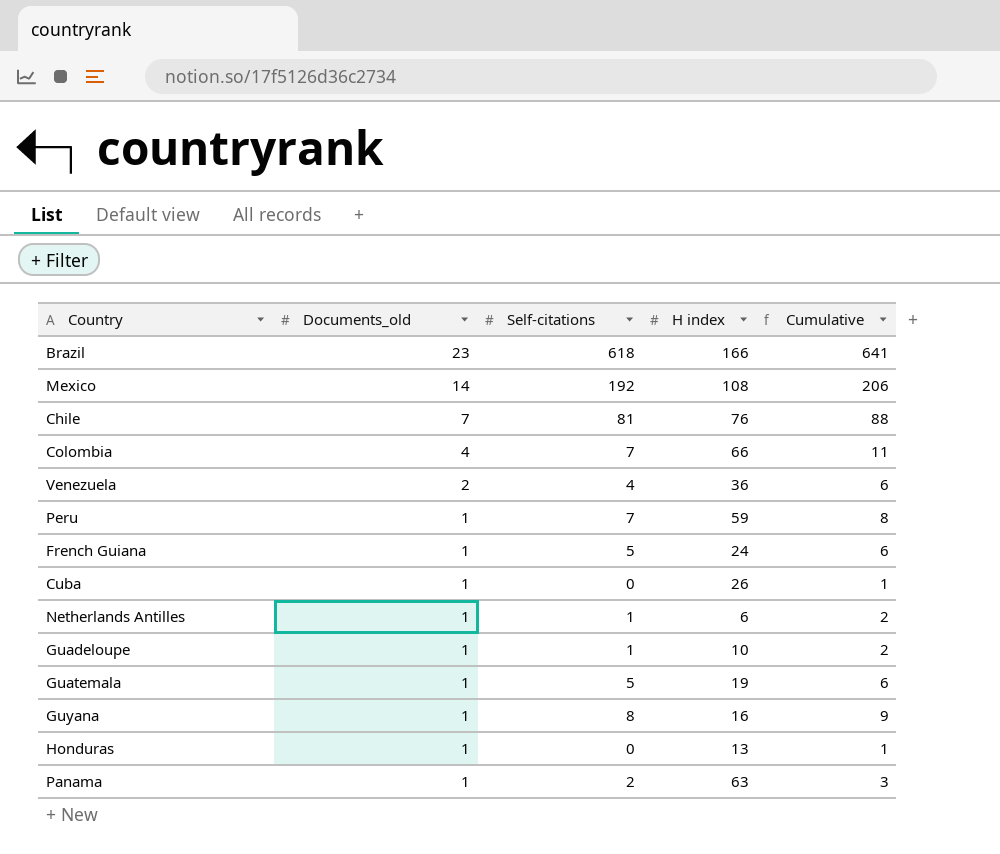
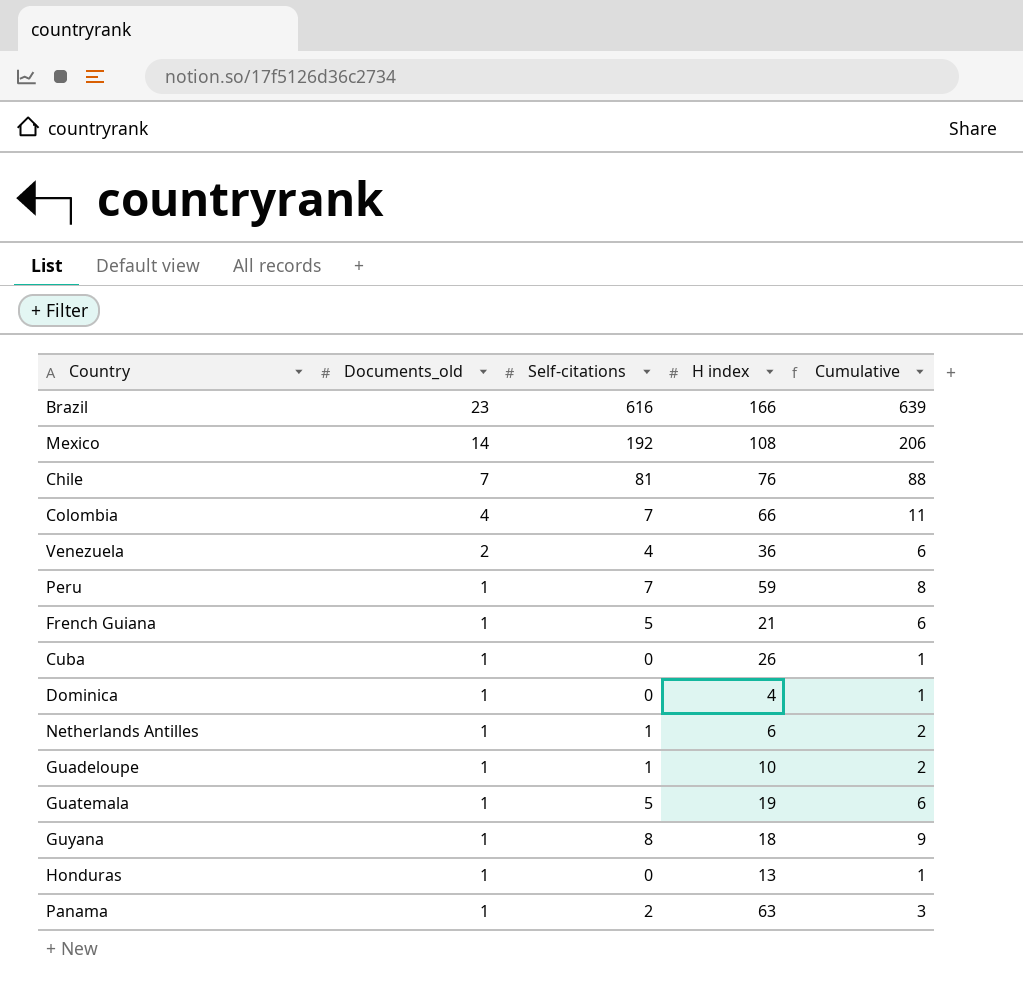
Brazil | Self-citations: 618 -> 616
Brazil | Cumulative: 641 -> 639
French Guiana | H index: 24 -> 21
row Dominica: none -> 1 | 0 | 4 | 1
Guyana | H index: 16 -> 18

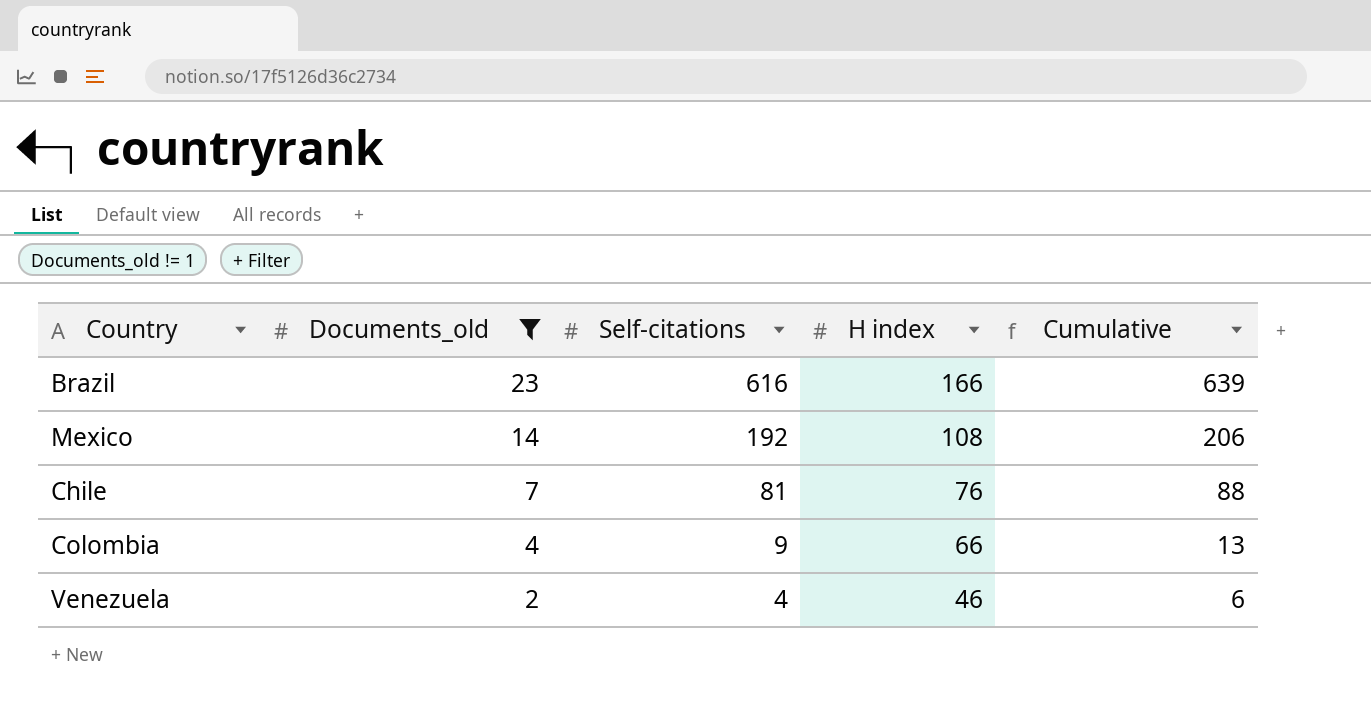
filter: none -> Documents_old != 1
Colombia | Self-citations: 7 -> 9
Colombia | Cumulative: 11 -> 13
Venezuela | H index: 36 -> 46

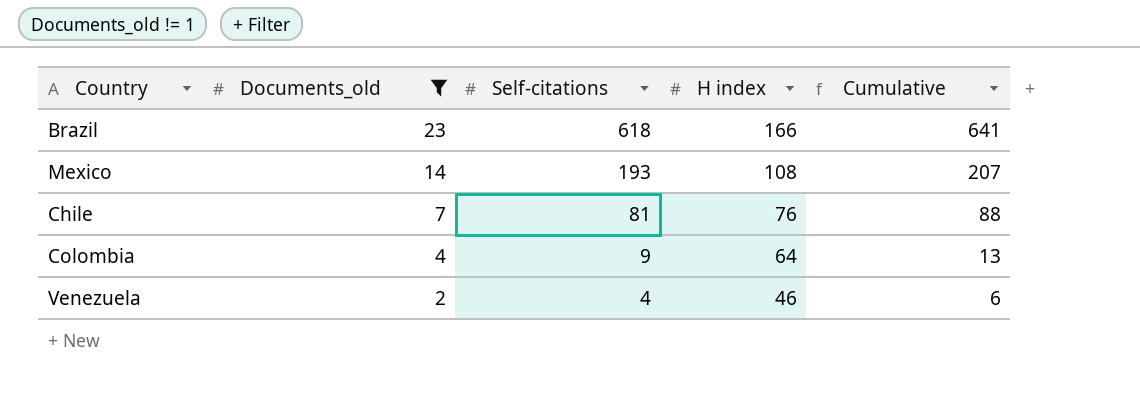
Brazil | Self-citations: 616 -> 618
Brazil | Cumulative: 639 -> 641
Mexico | Self-citations: 192 -> 193
Mexico | Cumulative: 206 -> 207
Colombia | H index: 66 -> 64

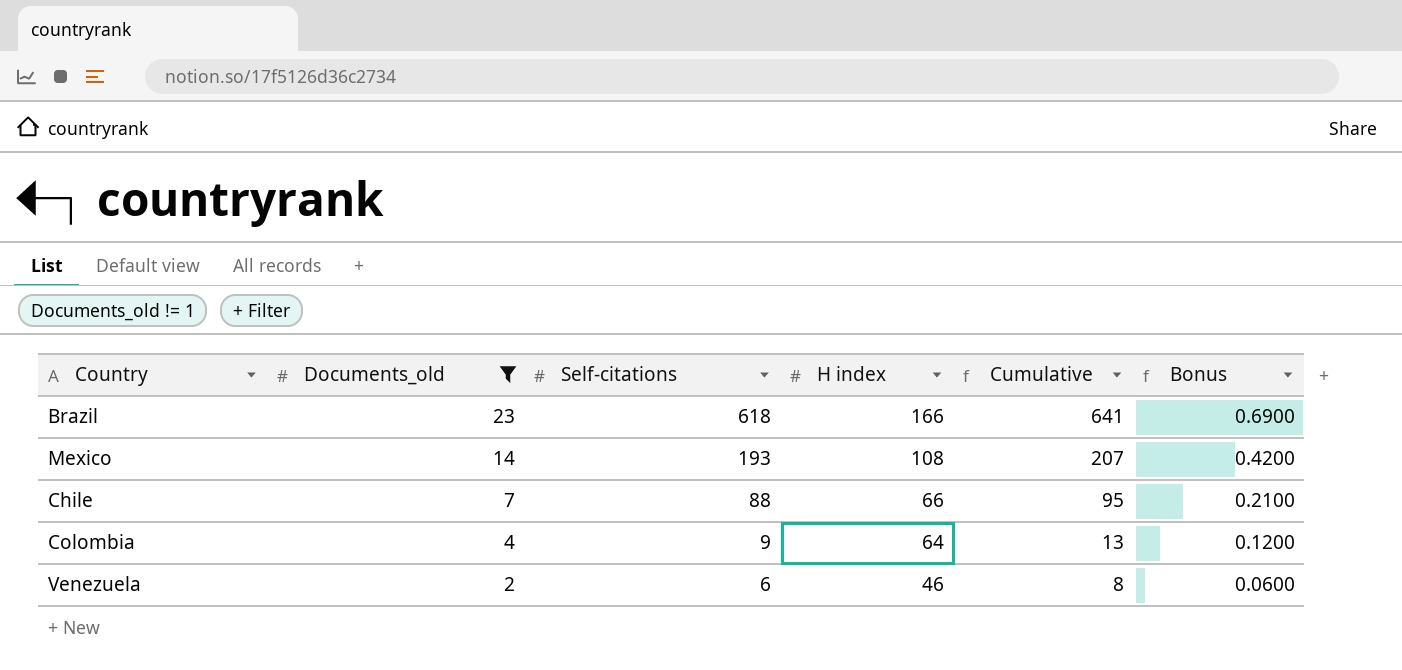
column Bonus | formula: none -> [Documents_old] * 0.03
Chile | Self-citations: 81 -> 88
Chile | H index: 76 -> 66
Chile | Cumulative: 88 -> 95
Venezuela | Self-citations: 4 -> 6
Venezuela | Cumulative: 6 -> 8

